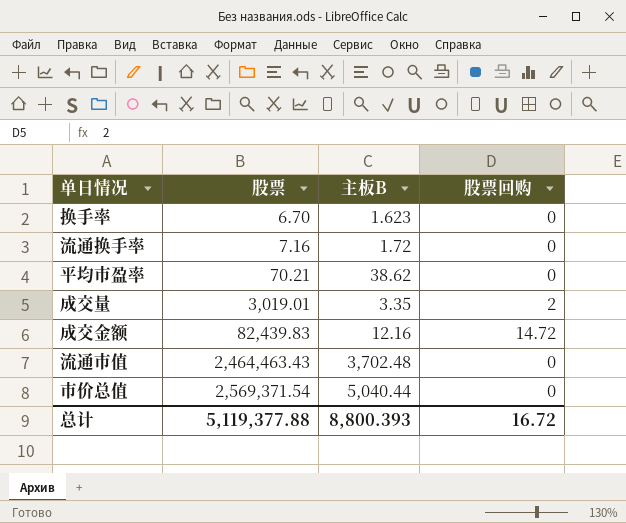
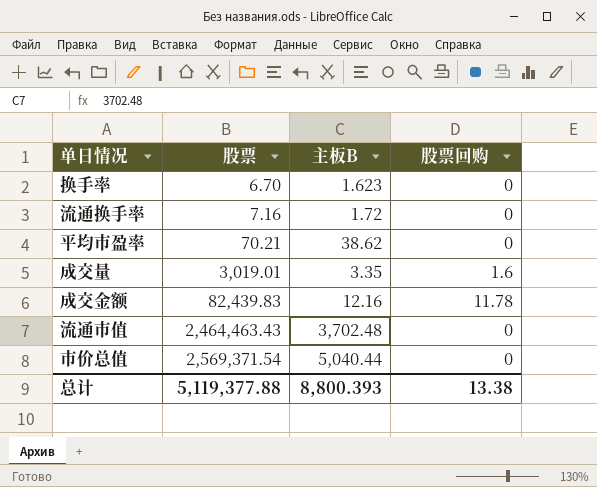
成交量 | 股票回购: 2 -> 1.6
成交金额 | 股票回购: 14.72 -> 11.78
总计 | 股票回购: 16.72 -> 13.38

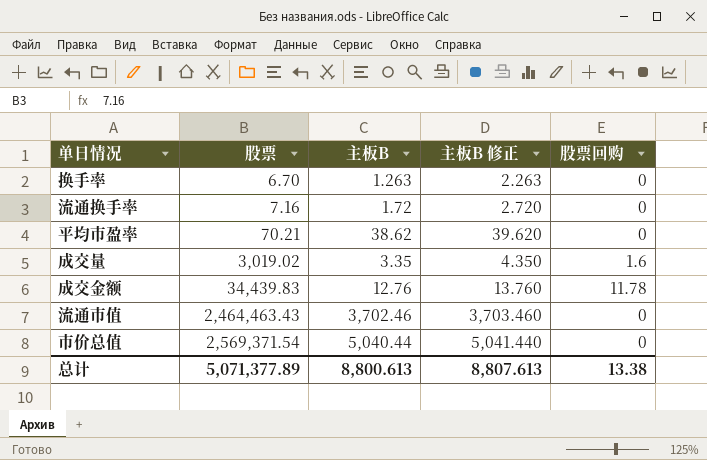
column 主板B 修正 | formula: none -> [主板B] + 1
换手率 | 主板B: 1.623 -> 1.263
成交量 | 股票: 3,019.01 -> 3,019.02
成交金额 | 股票: 82,439.83 -> 34,439.83
成交金额 | 主板B: 12.16 -> 12.76
流通市值 | 主板B: 3,702.48 -> 3,702.46
总计 | 股票: 5,119,377.88 -> 5,071,377.89
总计 | 主板B: 8,800.393 -> 8,800.613

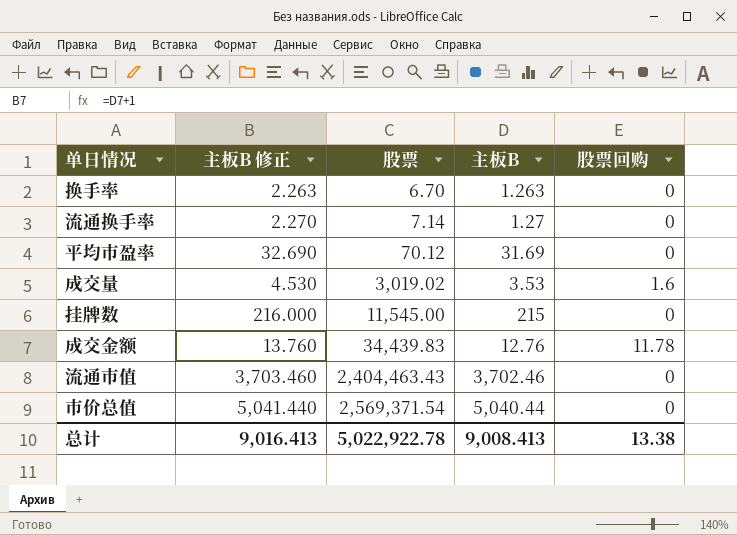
column 主板B 修正 | position: 4 -> 2
流通换手率 | 主板B 修正: 2.720 -> 2.270
流通换手率 | 股票: 7.16 -> 7.14
流通换手率 | 主板B: 1.72 -> 1.27
平均市盈率 | 主板B 修正: 39.620 -> 32.690
平均市盈率 | 股票: 70.21 -> 70.12
平均市盈率 | 主板B: 38.62 -> 31.69
成交量 | 主板B 修正: 4.350 -> 4.530
成交量 | 主板B: 3.35 -> 3.53
row 挂牌数: none -> 216.000 | 11,545.00 | 215 | 0
流通市值 | 股票: 2,464,463.43 -> 2,404,463.43
总计 | 主板B 修正: 8,807.613 -> 9,016.413
总计 | 股票: 5,071,377.89 -> 5,022,922.78
总计 | 主板B: 8,800.613 -> 9,008.413

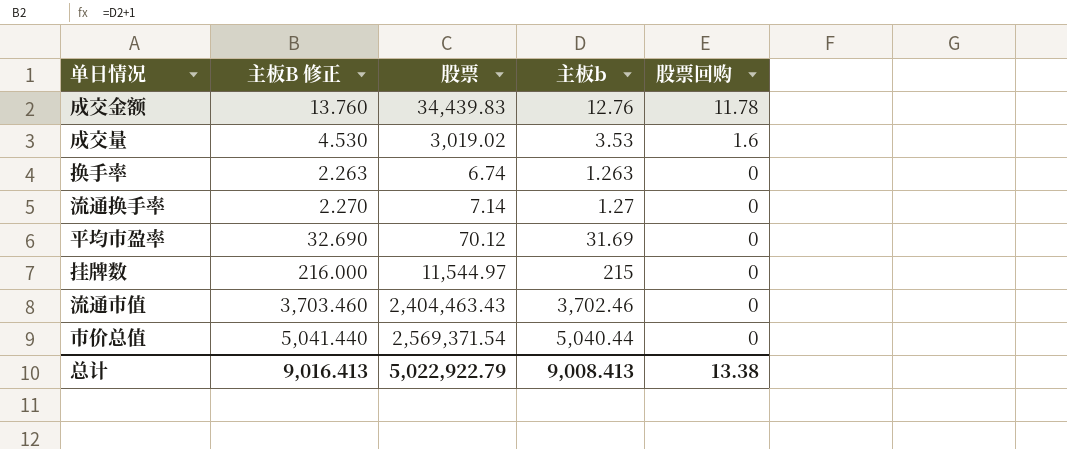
row order: 股票 ascending -> 股票回购 descending
column name: 主板B -> 主板b
换手率 | 股票: 6.70 -> 6.74
挂牌数 | 股票: 11,545.00 -> 11,544.97
总计 | 股票: 5,022,922.78 -> 5,022,922.79

